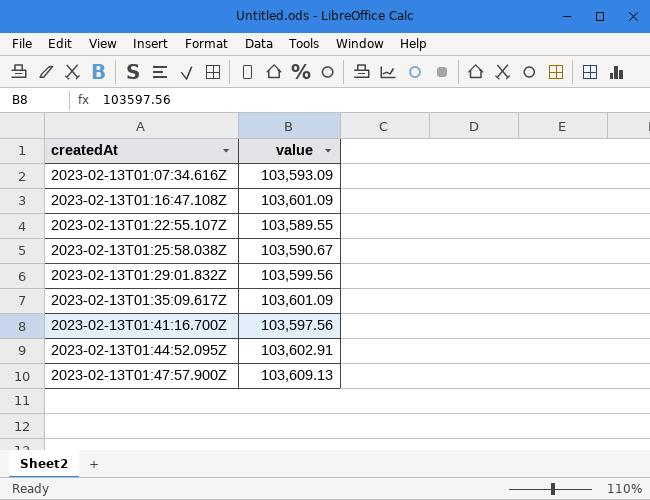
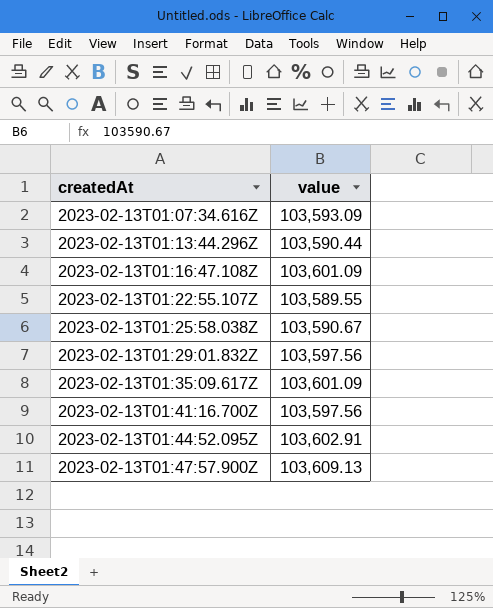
row 2023-02-13T01:13:44.296Z: none -> 103,590.44
2023-02-13T01:29:01.832Z | value: 103,599.56 -> 103,597.56

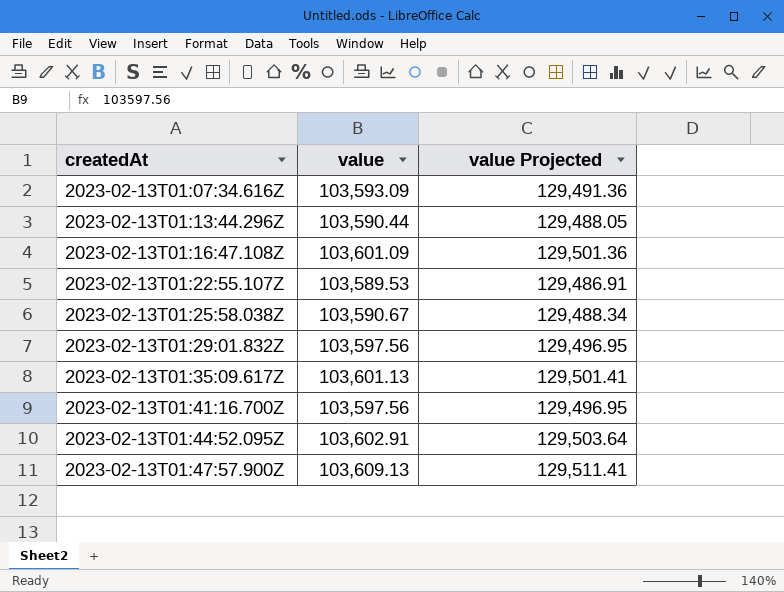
column value Projected | formula: none -> [value] * 1.25
2023-02-13T01:22:55.107Z | value: 103,589.55 -> 103,589.53
2023-02-13T01:35:09.617Z | value: 103,601.09 -> 103,601.13

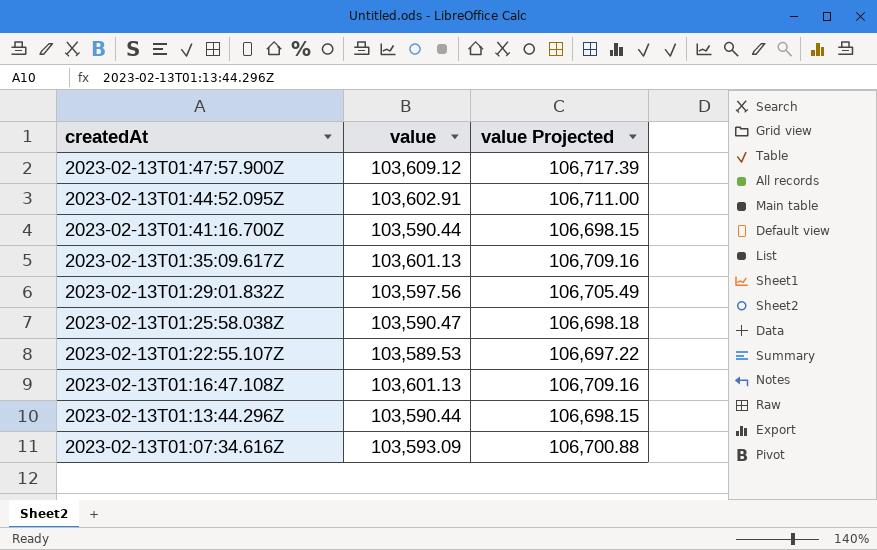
row order: createdAt ascending -> createdAt descending
column value Projected | formula: [value] * 1.25 -> [value] * 1.03
2023-02-13T01:47:57.900Z | value: 103,609.13 -> 103,609.12
2023-02-13T01:41:16.700Z | value: 103,597.56 -> 103,590.44
2023-02-13T01:25:58.038Z | value: 103,590.67 -> 103,590.47
2023-02-13T01:16:47.108Z | value: 103,601.09 -> 103,601.13

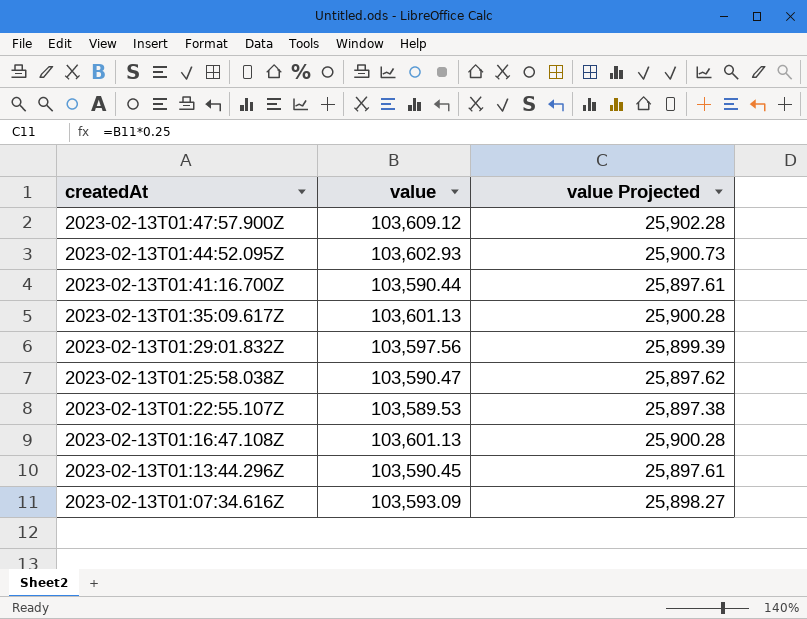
column value Projected | formula: [value] * 1.03 -> [value] * 0.25
2023-02-13T01:44:52.095Z | value: 103,602.91 -> 103,602.93
2023-02-13T01:13:44.296Z | value: 103,590.44 -> 103,590.45

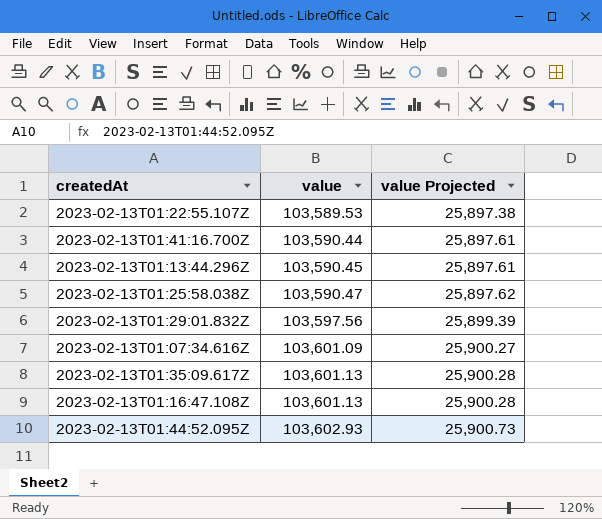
row order: createdAt descending -> value ascending
row 2023-02-13T01:47:57.900Z: 103,609.12 | 25,902.28 -> none
2023-02-13T01:07:34.616Z | value: 103,593.09 -> 103,601.09
2023-02-13T01:07:34.616Z | value Projected: 25,898.27 -> 25,900.27

